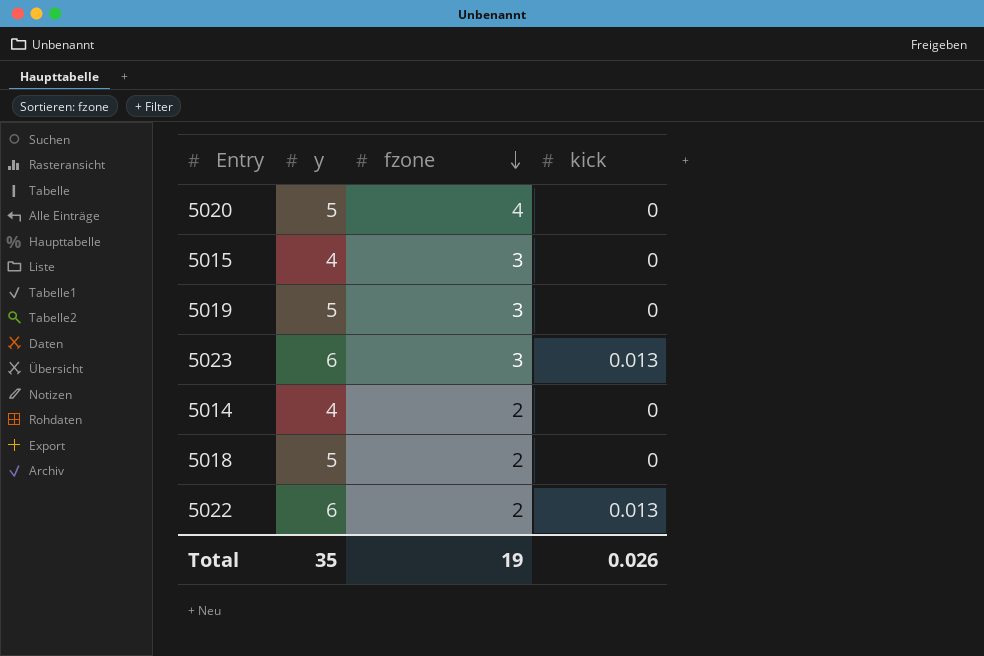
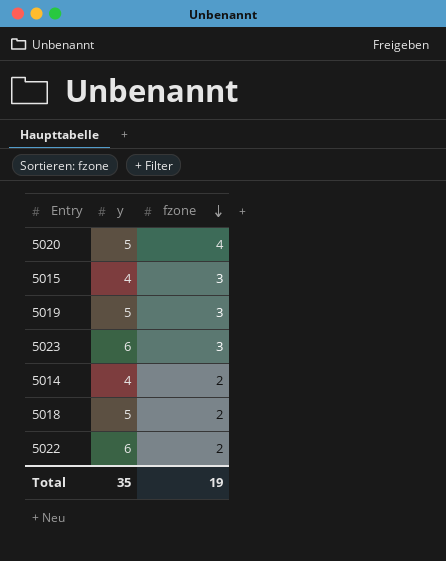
column kick | position: 4 -> none

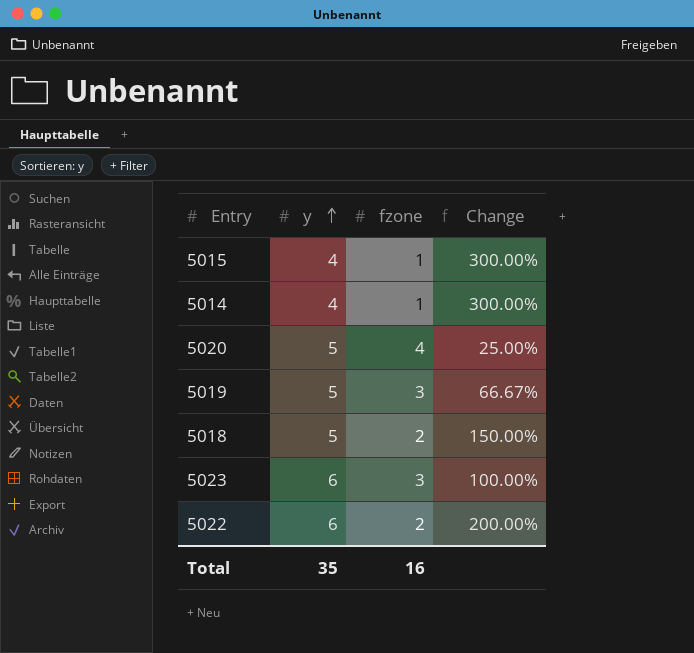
row order: fzone descending -> y ascending
column Change | formula: none -> ([y] - [fzone]) / [fzone]
5015 | fzone: 3 -> 1
5014 | fzone: 2 -> 1
Total | fzone: 19 -> 16

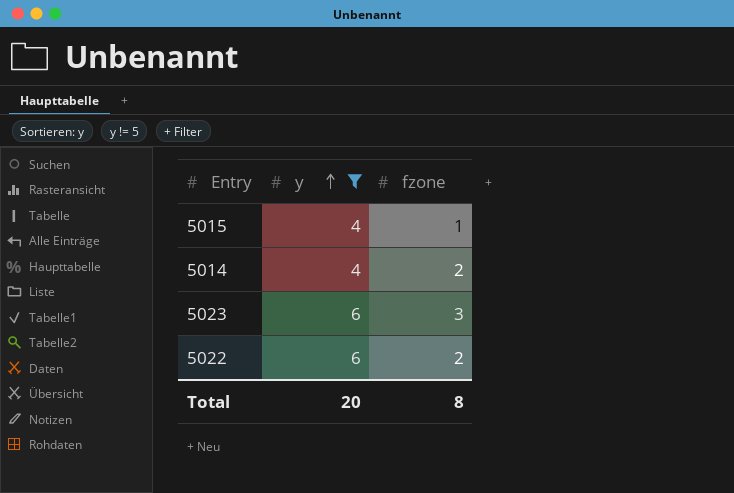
filter: none -> y != 5
column Change | formula: ([y] - [fzone]) / [fzone] -> none
5014 | fzone: 1 -> 2
Total | y: 35 -> 20
Total | fzone: 16 -> 8

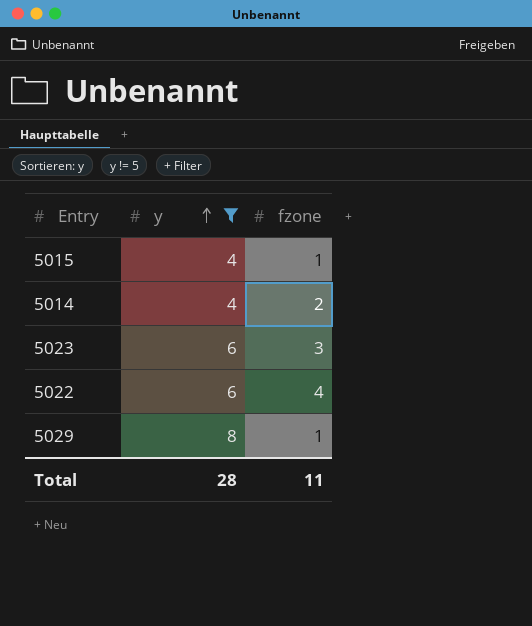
5022 | fzone: 2 -> 4
row 5029: none -> 8 | 1
Total | y: 20 -> 28
Total | fzone: 8 -> 11

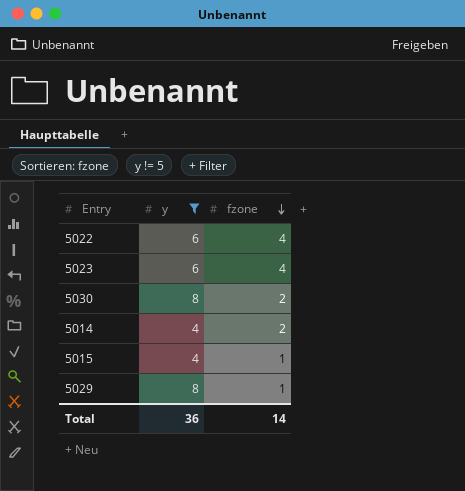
row order: y ascending -> fzone descending
5023 | fzone: 3 -> 4
row 5030: none -> 8 | 2
Total | y: 28 -> 36
Total | fzone: 11 -> 14

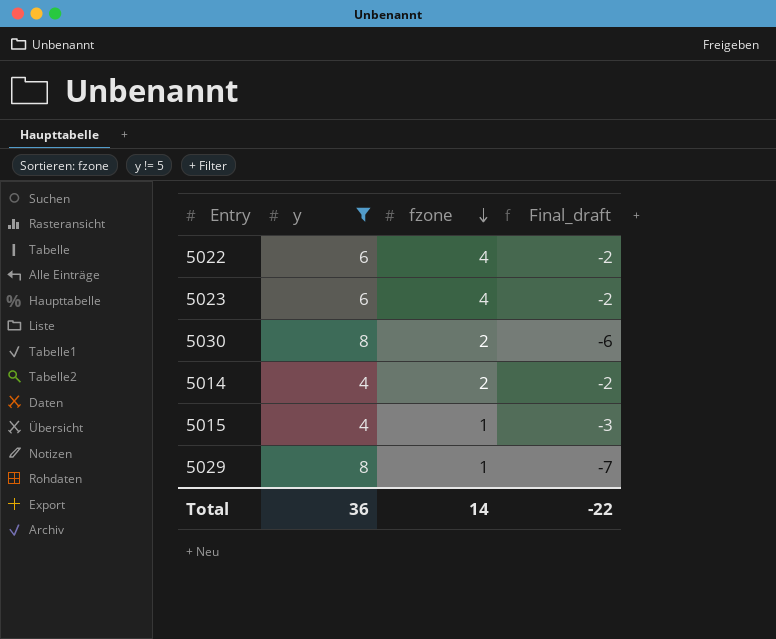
column Final_draft | formula: none -> [fzone] - [y]

